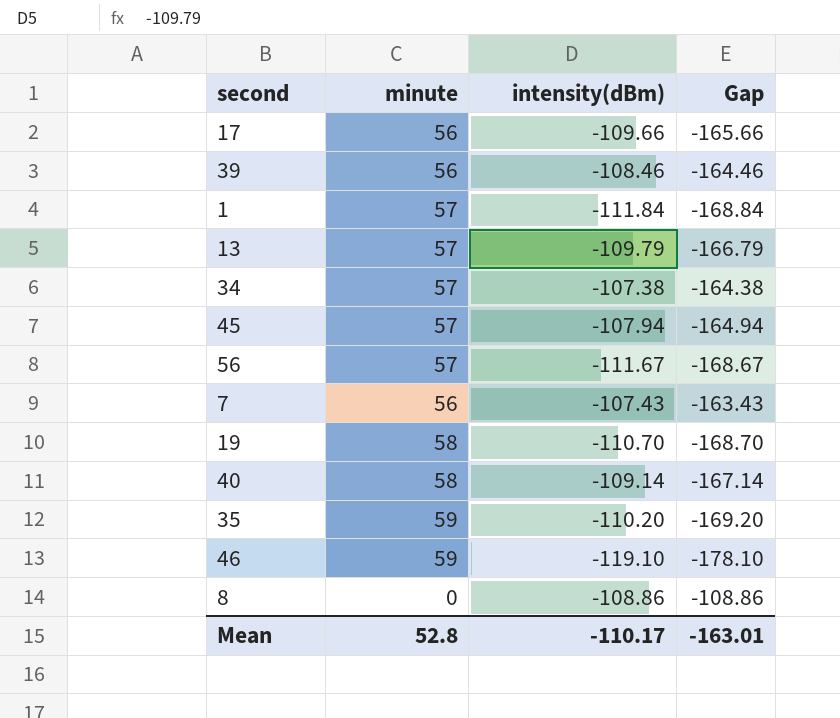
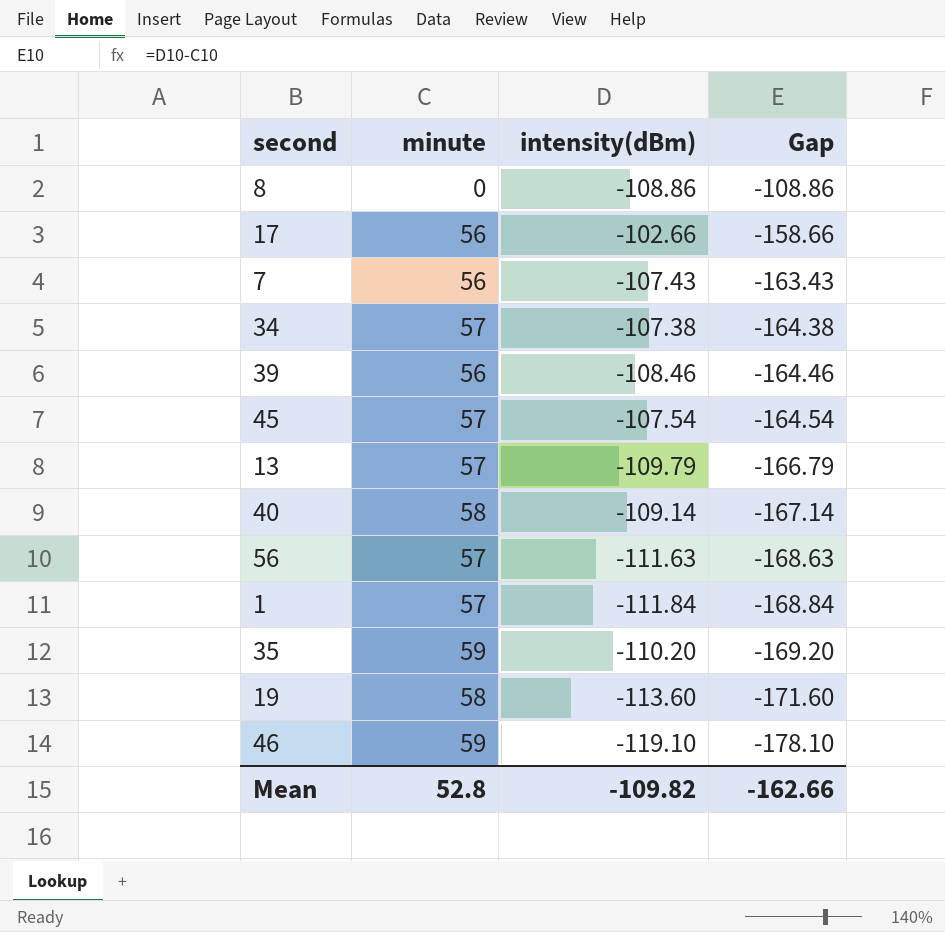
row order: none -> Gap descending
17 | intensity(dBm): -109.66 -> -102.66
17 | Gap: -165.66 -> -158.66
45 | intensity(dBm): -107.94 -> -107.54
45 | Gap: -164.94 -> -164.54
56 | intensity(dBm): -111.67 -> -111.63
56 | Gap: -168.67 -> -168.63
19 | intensity(dBm): -110.70 -> -113.60
19 | Gap: -168.70 -> -171.60
Mean | intensity(dBm): -110.17 -> -109.82
Mean | Gap: -163.01 -> -162.66

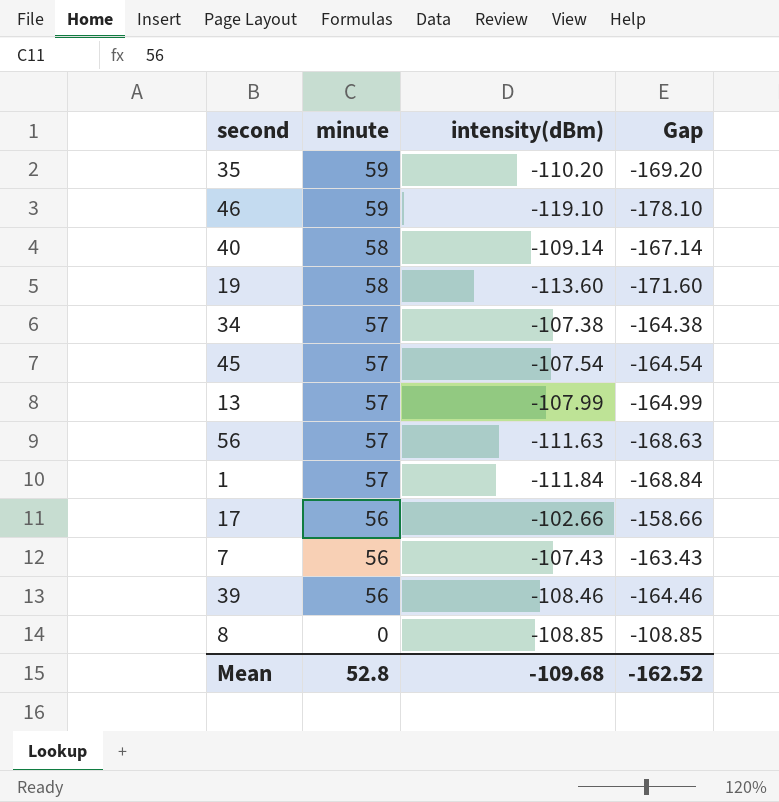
row order: Gap descending -> minute descending
13 | intensity(dBm): -109.79 -> -107.99
13 | Gap: -166.79 -> -164.99
8 | intensity(dBm): -108.86 -> -108.85
8 | Gap: -108.86 -> -108.85
Mean | intensity(dBm): -109.82 -> -109.68
Mean | Gap: -162.66 -> -162.52

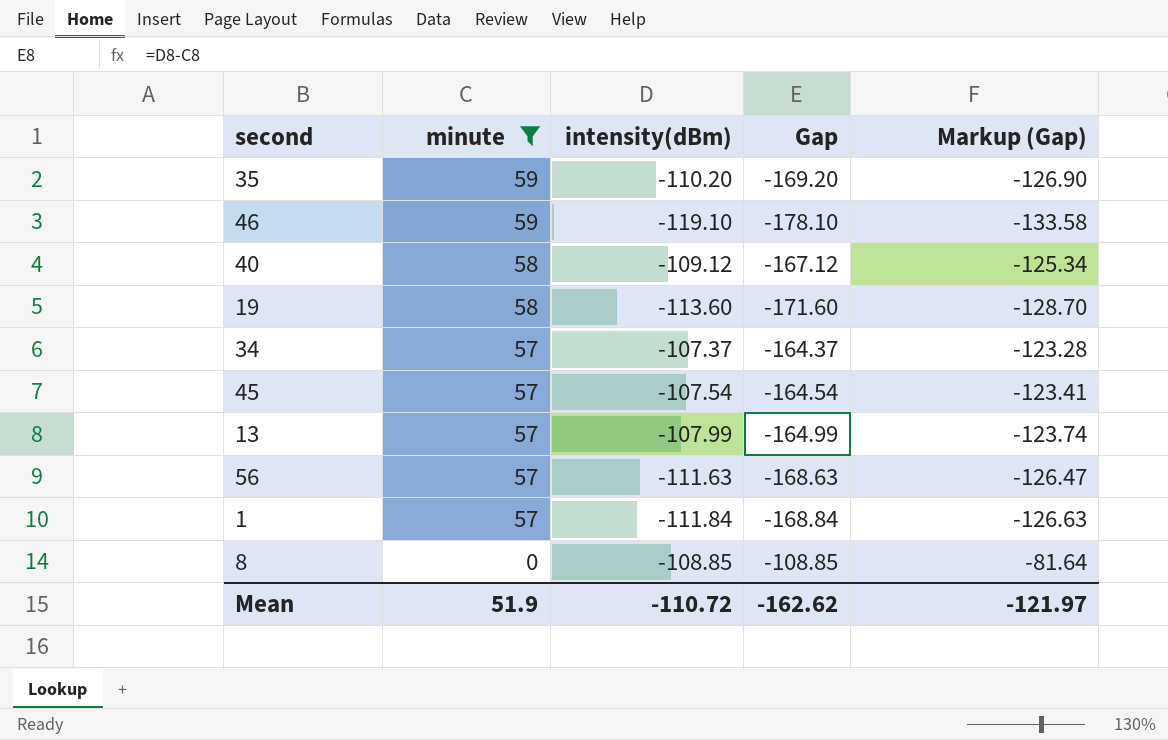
filter: none -> minute != 56
column Markup (Gap) | formula: none -> [Gap] * 0.75
40 | intensity(dBm): -109.14 -> -109.12
40 | Gap: -167.14 -> -167.12
34 | intensity(dBm): -107.38 -> -107.37
34 | Gap: -164.38 -> -164.37
Mean | minute: 52.8 -> 51.9
Mean | intensity(dBm): -109.68 -> -110.72
Mean | Gap: -162.52 -> -162.62

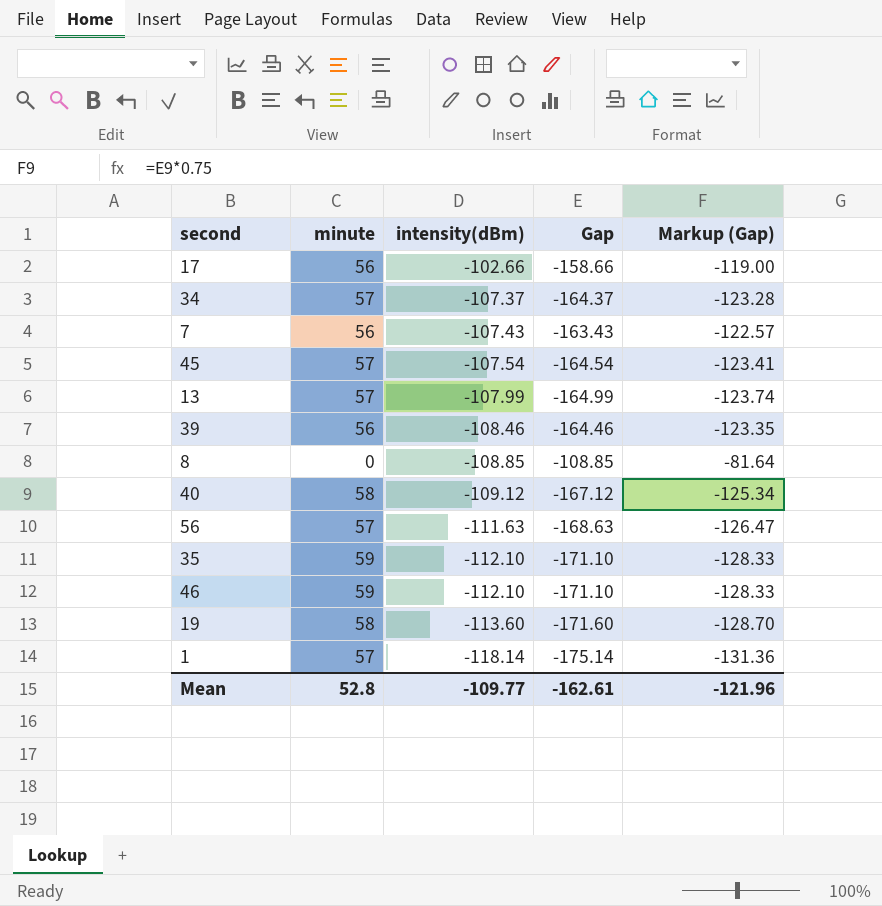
filter: minute != 56 -> none
row order: minute descending -> intensity(dBm) descending
35 | intensity(dBm): -110.20 -> -112.10
35 | Gap: -169.20 -> -171.10
35 | Markup (Gap): -126.90 -> -128.33
46 | intensity(dBm): -119.10 -> -112.10
46 | Gap: -178.10 -> -171.10
46 | Markup (Gap): -133.58 -> -128.33
1 | intensity(dBm): -111.84 -> -118.14
1 | Gap: -168.84 -> -175.14
1 | Markup (Gap): -126.63 -> -131.36
Mean | minute: 51.9 -> 52.8
Mean | intensity(dBm): -110.72 -> -109.77
Mean | Gap: -162.62 -> -162.61
Mean | Markup (Gap): -121.97 -> -121.96

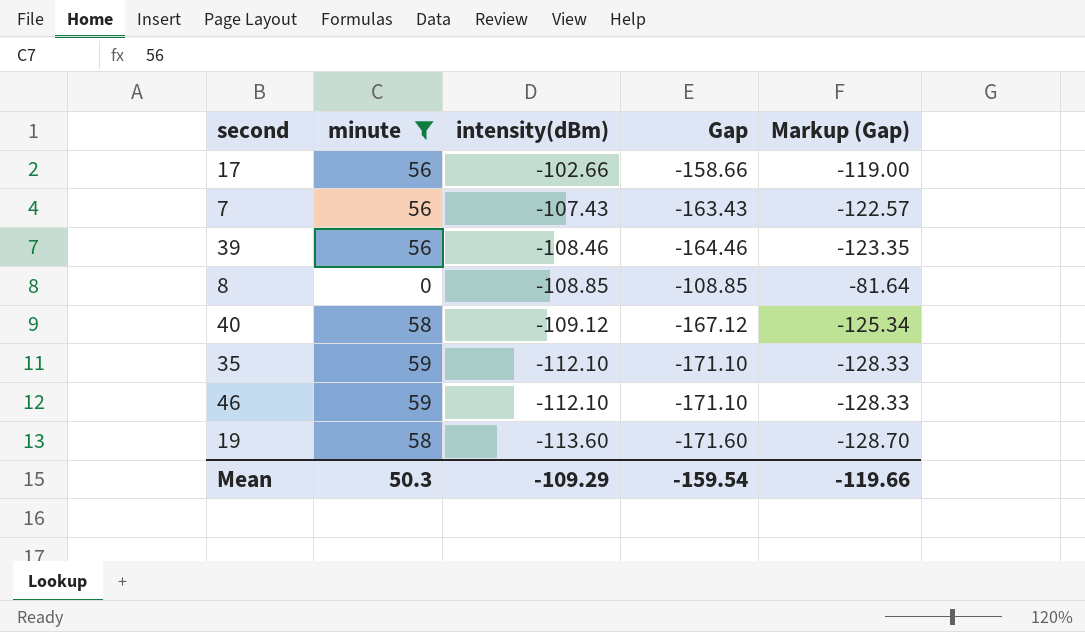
filter: none -> minute != 57
Mean | minute: 52.8 -> 50.3
Mean | intensity(dBm): -109.77 -> -109.29
Mean | Gap: -162.61 -> -159.54
Mean | Markup (Gap): -121.96 -> -119.66

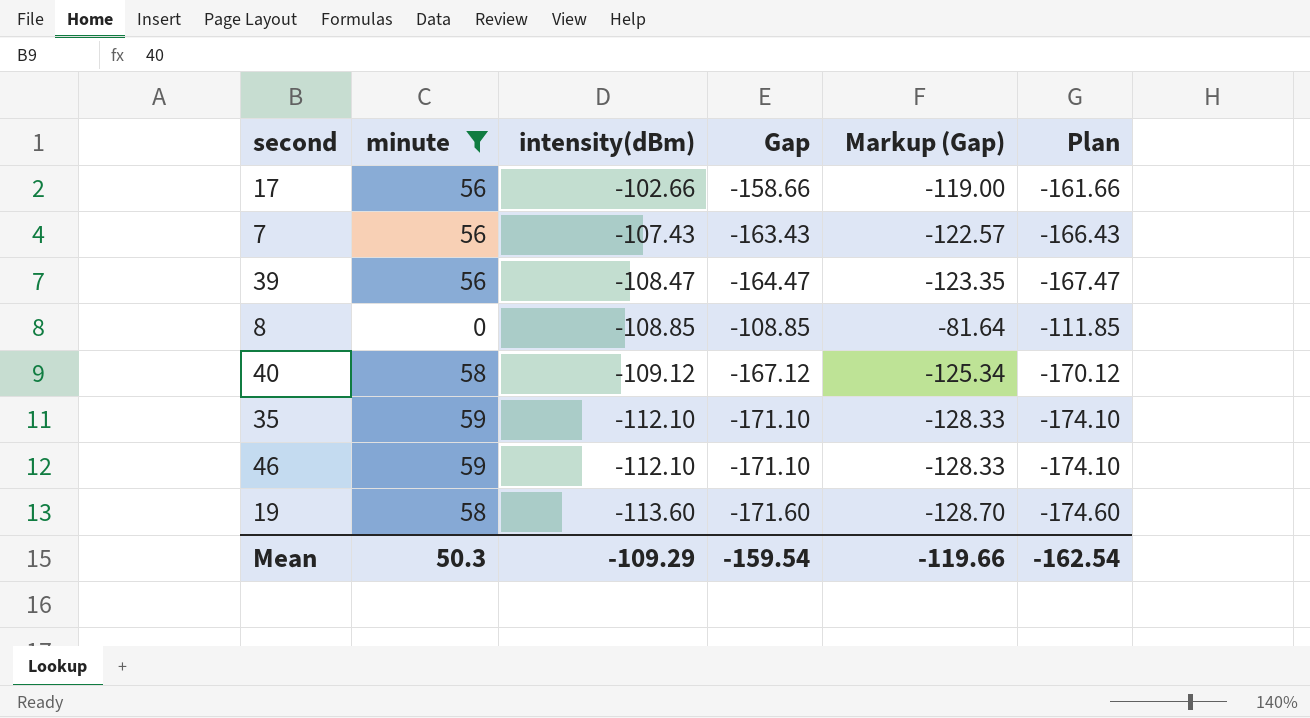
column Plan | formula: none -> [Gap] - 3
39 | intensity(dBm): -108.46 -> -108.47
39 | Gap: -164.46 -> -164.47

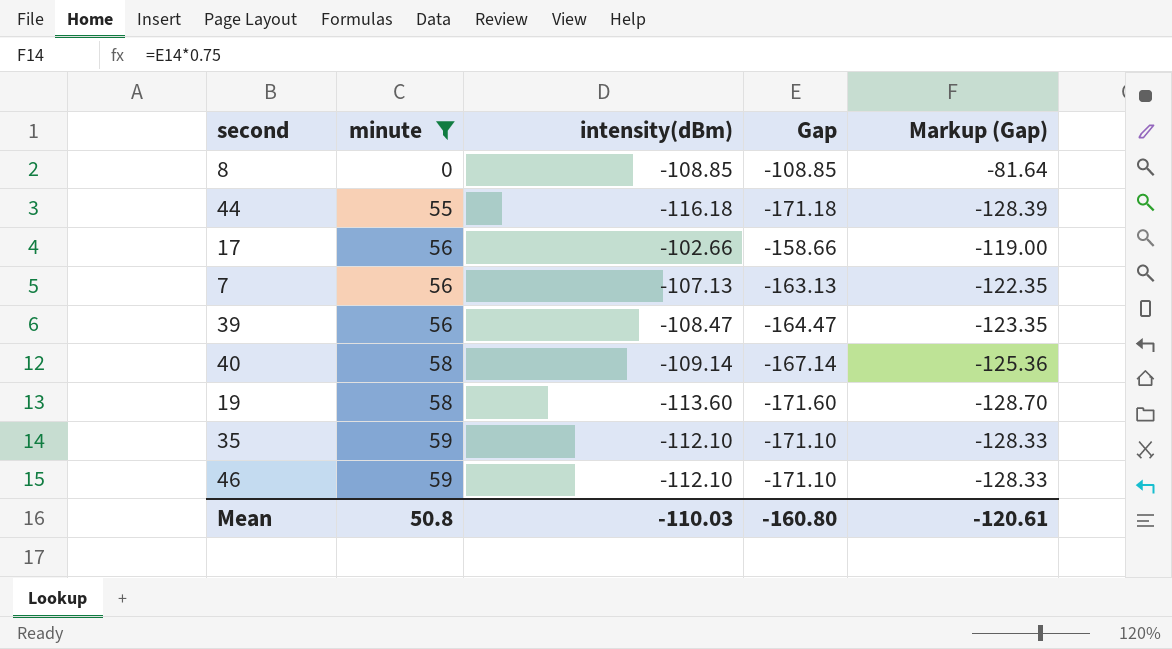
row order: intensity(dBm) descending -> minute ascending
column Plan | formula: [Gap] - 3 -> none
row 44: none -> 55 | -116.18 | -171.18 | -128.39
7 | intensity(dBm): -107.43 -> -107.13
7 | Gap: -163.43 -> -163.13
7 | Markup (Gap): -122.57 -> -122.35
40 | intensity(dBm): -109.12 -> -109.14
40 | Gap: -167.12 -> -167.14
40 | Markup (Gap): -125.34 -> -125.36
Mean | minute: 50.3 -> 50.8
Mean | intensity(dBm): -109.29 -> -110.03
Mean | Gap: -159.54 -> -160.80
Mean | Markup (Gap): -119.66 -> -120.61

